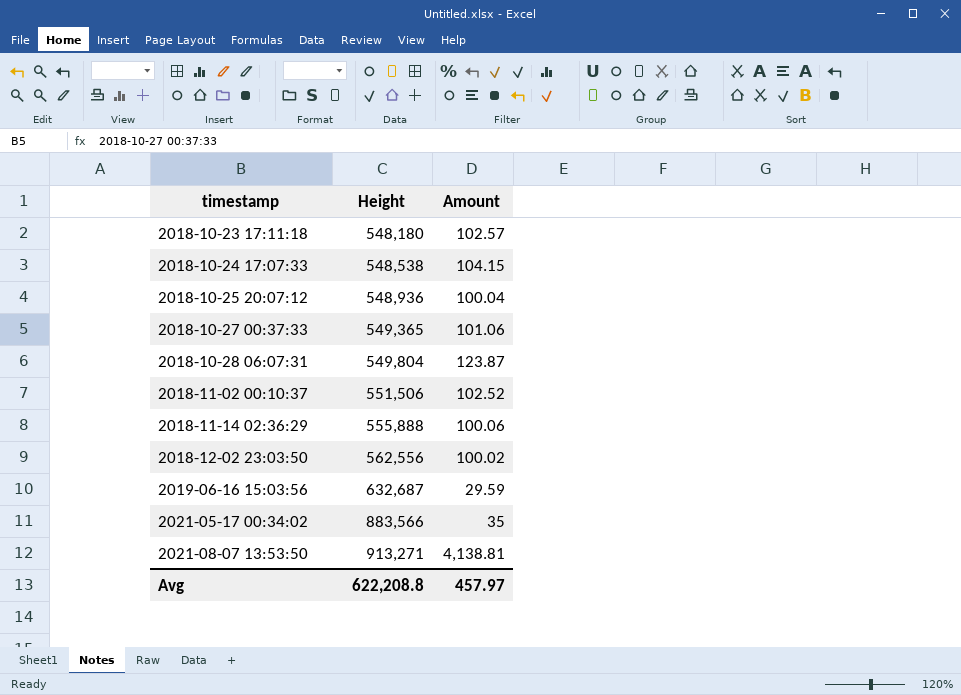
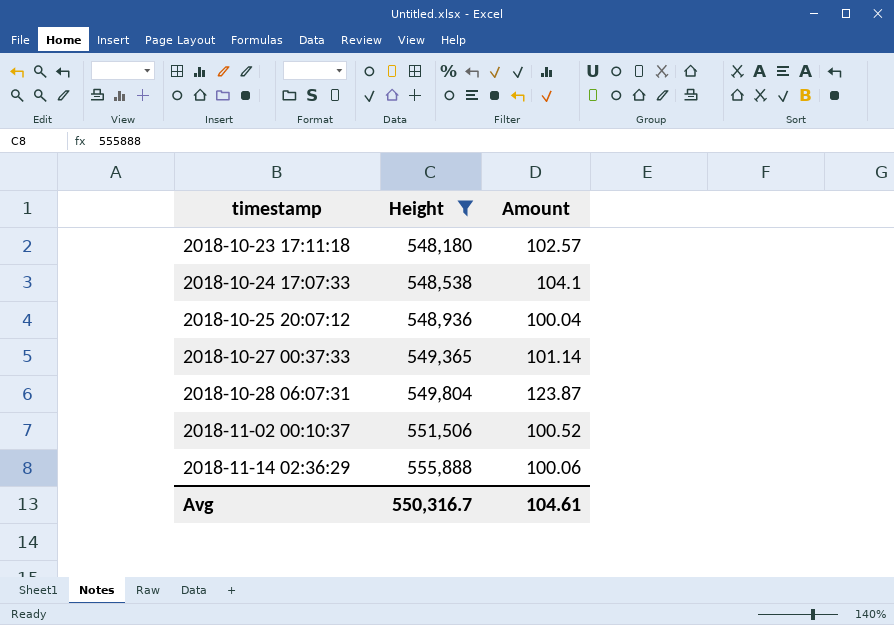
filter: none -> Height <= 555,888
2018-10-24 17:07:33 | Amount: 104.15 -> 104.1
2018-10-27 00:37:33 | Amount: 101.06 -> 101.14
2018-11-02 00:10:37 | Amount: 102.52 -> 100.52
Avg | Height: 622,208.8 -> 550,316.7
Avg | Amount: 457.97 -> 104.61

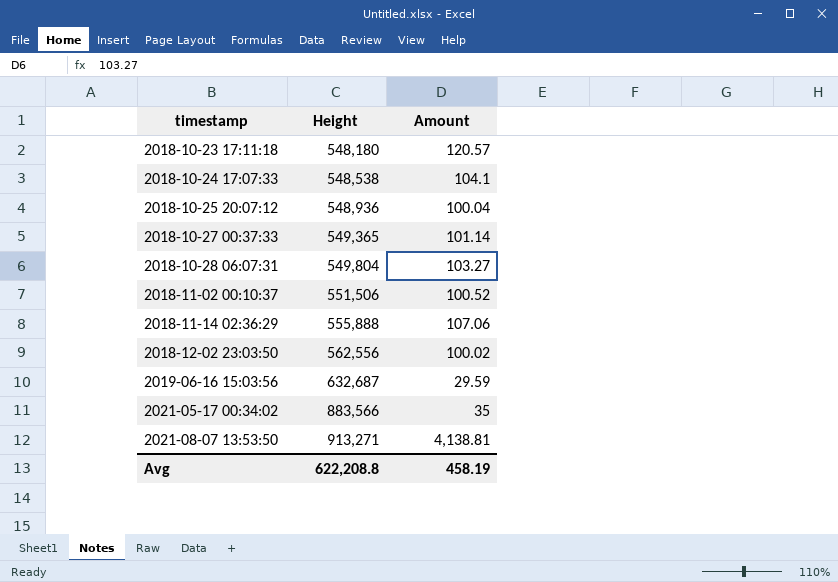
filter: Height <= 555,888 -> none
2018-10-23 17:11:18 | Amount: 102.57 -> 120.57
2018-10-28 06:07:31 | Amount: 123.87 -> 103.27
2018-11-14 02:36:29 | Amount: 100.06 -> 107.06
Avg | Height: 550,316.7 -> 622,208.8
Avg | Amount: 104.61 -> 458.19

